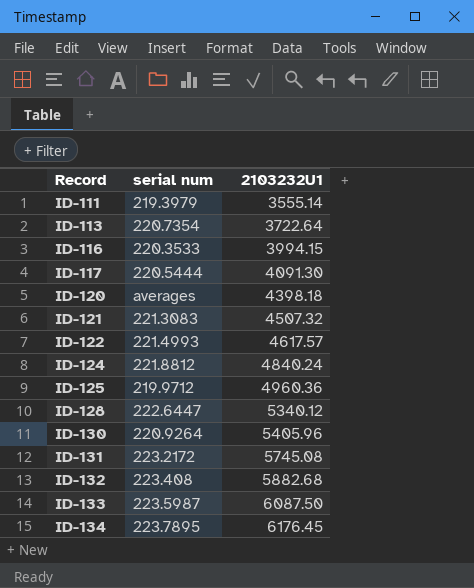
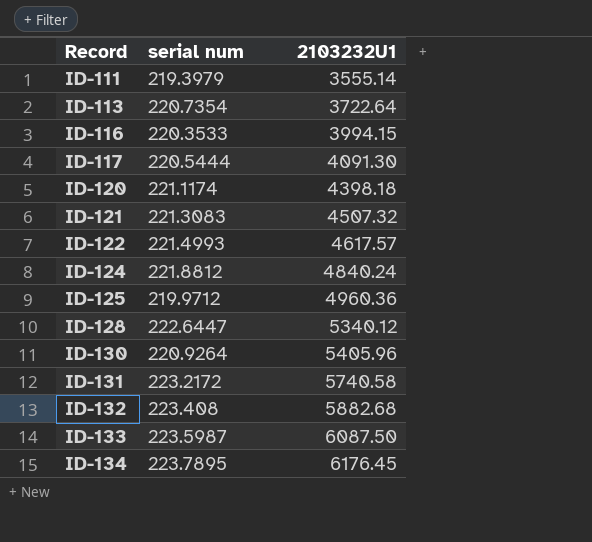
ID-120 | serial num: averages -> 221.1174
ID-131 | 2103232U1: 5745.08 -> 5740.58

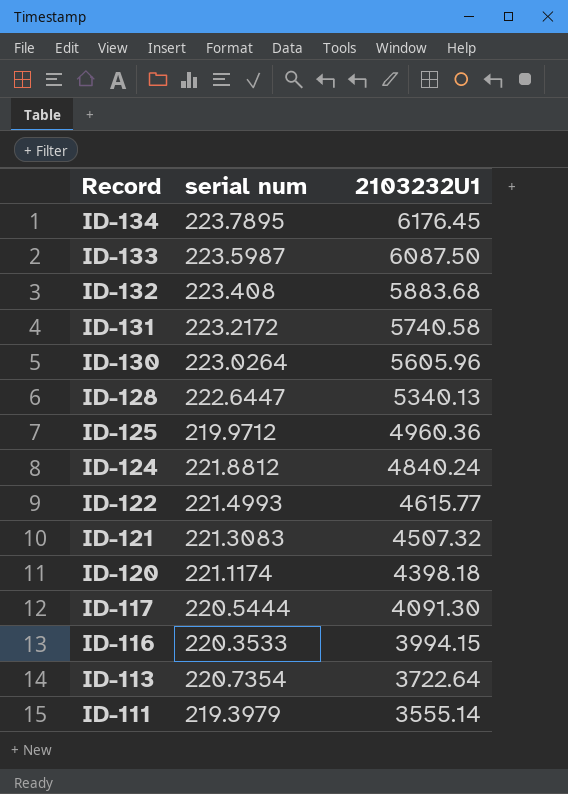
row order: Record ascending -> Record descending
ID-132 | 2103232U1: 5882.68 -> 5883.68
ID-130 | serial num: 220.9264 -> 223.0264
ID-130 | 2103232U1: 5405.96 -> 5605.96
ID-128 | 2103232U1: 5340.12 -> 5340.13
ID-122 | 2103232U1: 4617.57 -> 4615.77

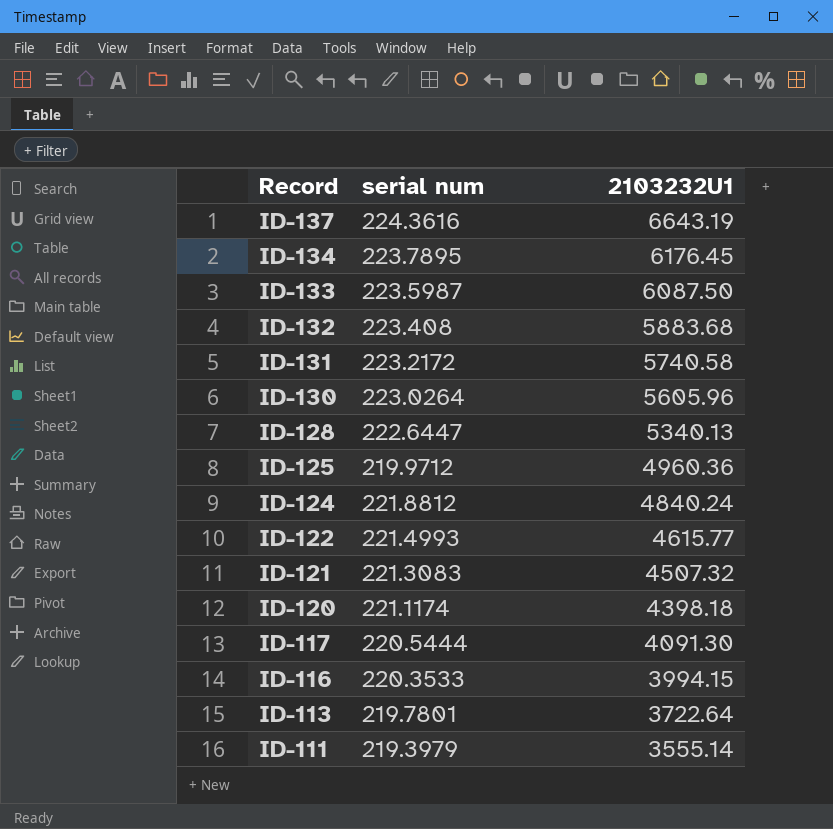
row ID-137: none -> 224.3616 | 6643.19
ID-113 | serial num: 220.7354 -> 219.7801

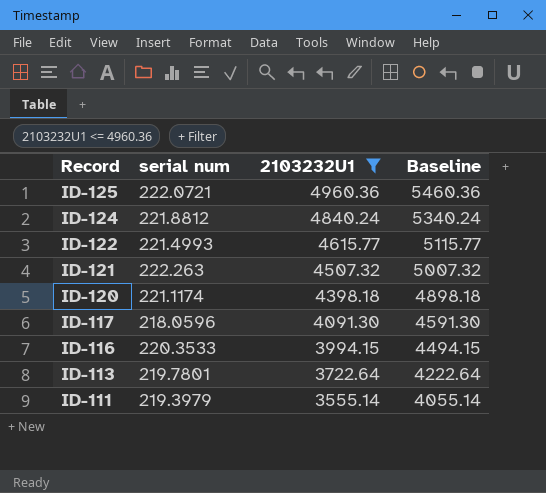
filter: none -> 2103232U1 <= 4960.36
column Baseline | formula: none -> [2103232U1] + 500
ID-125 | serial num: 219.9712 -> 222.0721
ID-121 | serial num: 221.3083 -> 222.263
ID-117 | serial num: 220.5444 -> 218.0596

